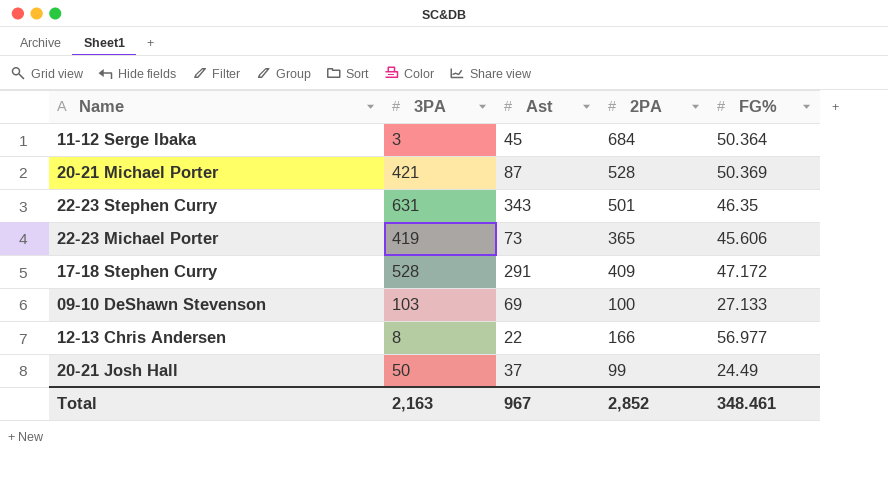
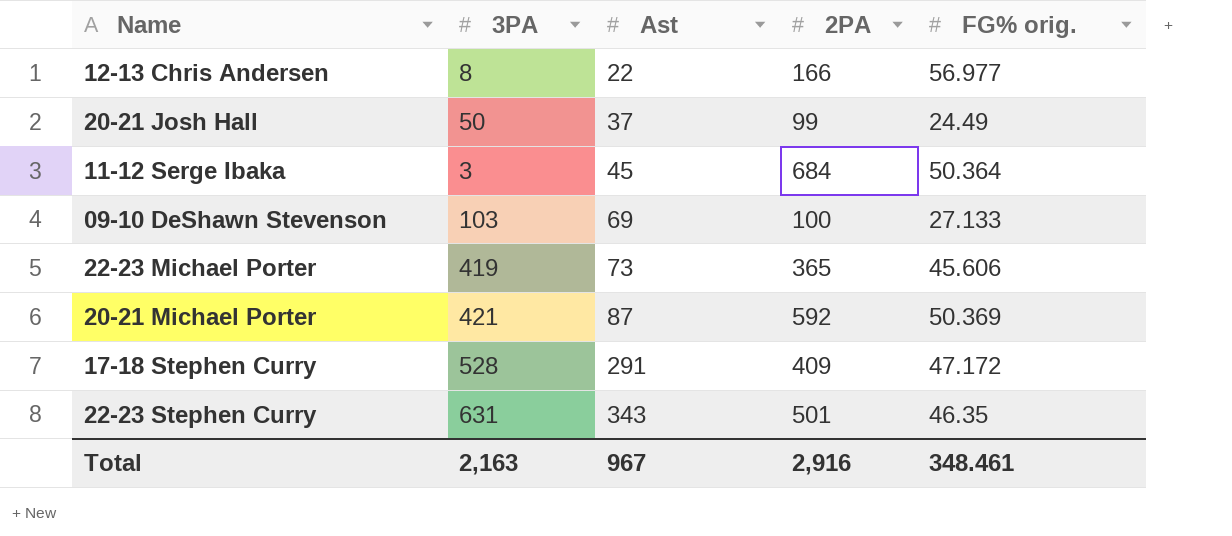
row order: none -> Ast ascending
column name: FG% -> FG% orig.
20-21 Michael Porter | 2PA: 528 -> 592
Total | 2PA: 2,852 -> 2,916

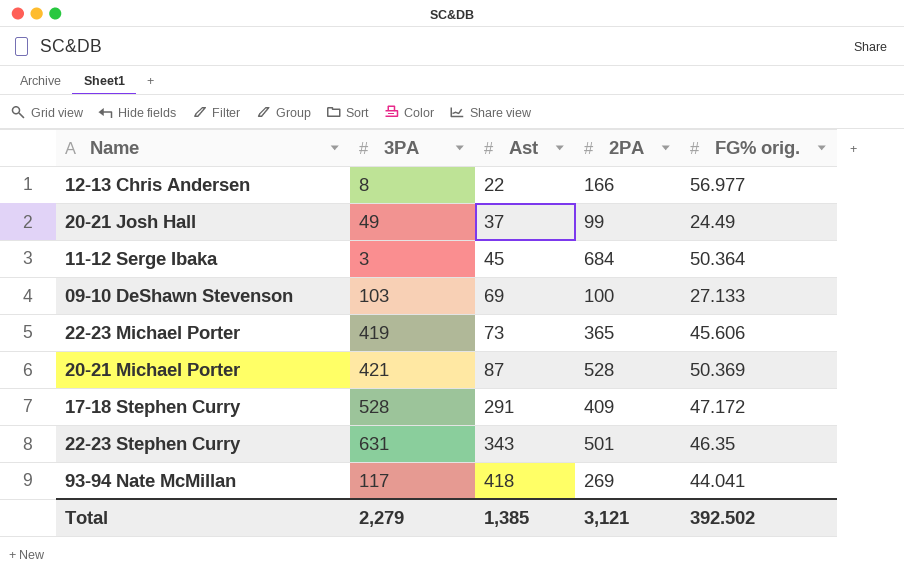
20-21 Josh Hall | 3PA: 50 -> 49
20-21 Michael Porter | 2PA: 592 -> 528
row 93-94 Nate McMillan: none -> 117 | 418 | 269 | 44.041
Total | 3PA: 2,163 -> 2,279
Total | Ast: 967 -> 1,385
Total | 2PA: 2,916 -> 3,121
Total | FG% orig.: 348.461 -> 392.502

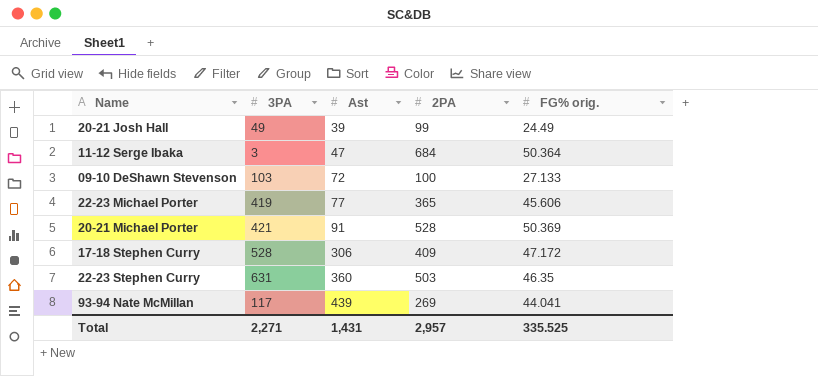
row 12-13 Chris Andersen: 8 | 22 | 166 | 56.977 -> none
20-21 Josh Hall | Ast: 37 -> 39
11-12 Serge Ibaka | Ast: 45 -> 47
09-10 DeShawn Stevenson | Ast: 69 -> 72
22-23 Michael Porter | Ast: 73 -> 77
20-21 Michael Porter | Ast: 87 -> 91
17-18 Stephen Curry | Ast: 291 -> 306
22-23 Stephen Curry | Ast: 343 -> 360
22-23 Stephen Curry | 2PA: 501 -> 503
93-94 Nate McMillan | Ast: 418 -> 439
Total | 3PA: 2,279 -> 2,271
Total | Ast: 1,385 -> 1,431
Total | 2PA: 3,121 -> 2,957
Total | FG% orig.: 392.502 -> 335.525

